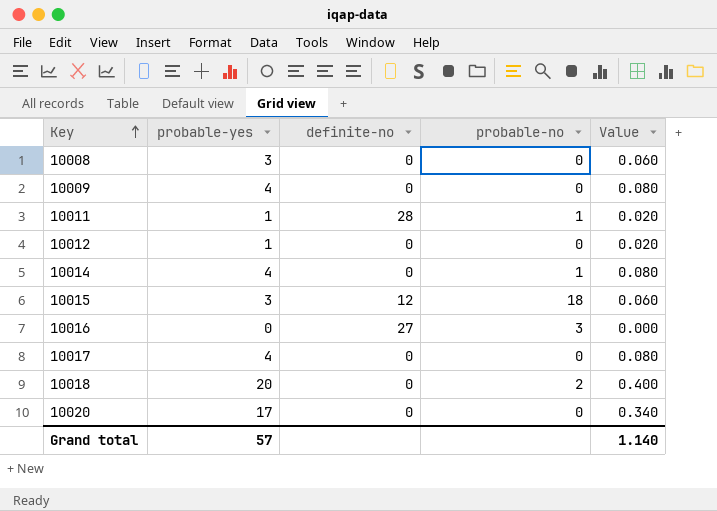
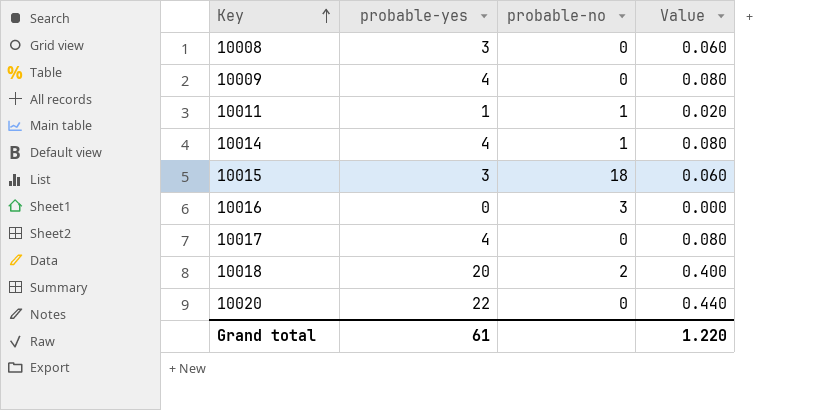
column definite-no | position: 3 -> none
row 10012: 1 | 0 | 0 | 0.020 -> none
10020 | probable-yes: 17 -> 22
10020 | Value: 0.340 -> 0.440
Grand total | probable-yes: 57 -> 61
Grand total | Value: 1.140 -> 1.220

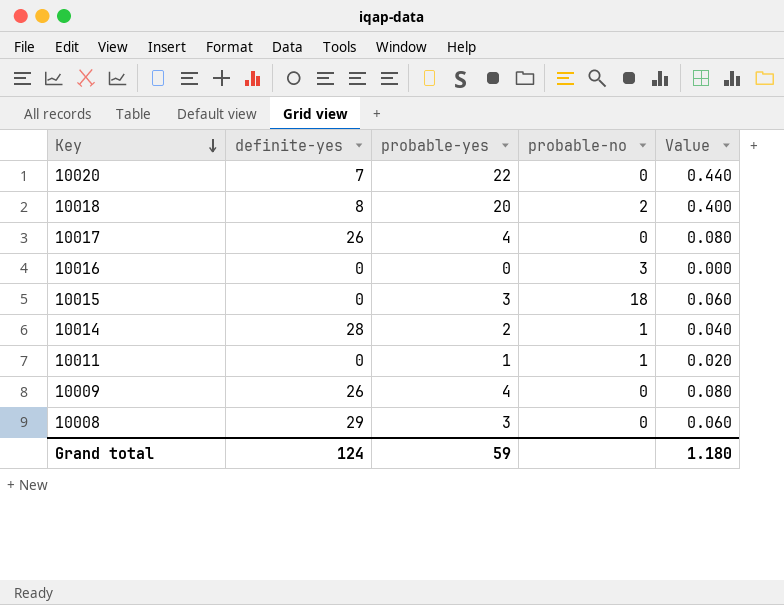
row order: Key ascending -> Key descending
column definite-yes | position: none -> 2
10014 | probable-yes: 4 -> 2
10014 | Value: 0.080 -> 0.040
Grand total | probable-yes: 61 -> 59
Grand total | Value: 1.220 -> 1.180

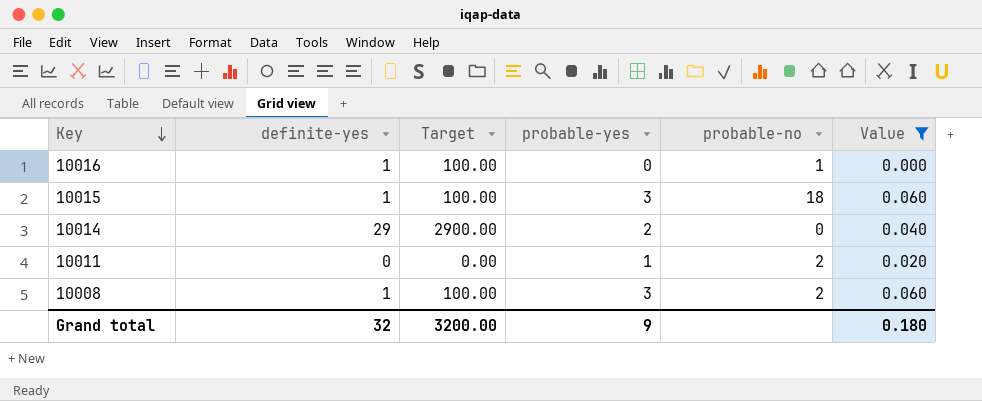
filter: none -> Value <= 0.060
column Target | formula: none -> [definite-yes] * 100
10016 | definite-yes: 0 -> 1
10016 | probable-no: 3 -> 1
10015 | definite-yes: 0 -> 1
10014 | definite-yes: 28 -> 29
10014 | probable-no: 1 -> 0
10011 | probable-no: 1 -> 2
10008 | definite-yes: 29 -> 1
10008 | probable-no: 0 -> 2
Grand total | definite-yes: 124 -> 32
Grand total | probable-yes: 59 -> 9
Grand total | Value: 1.180 -> 0.180

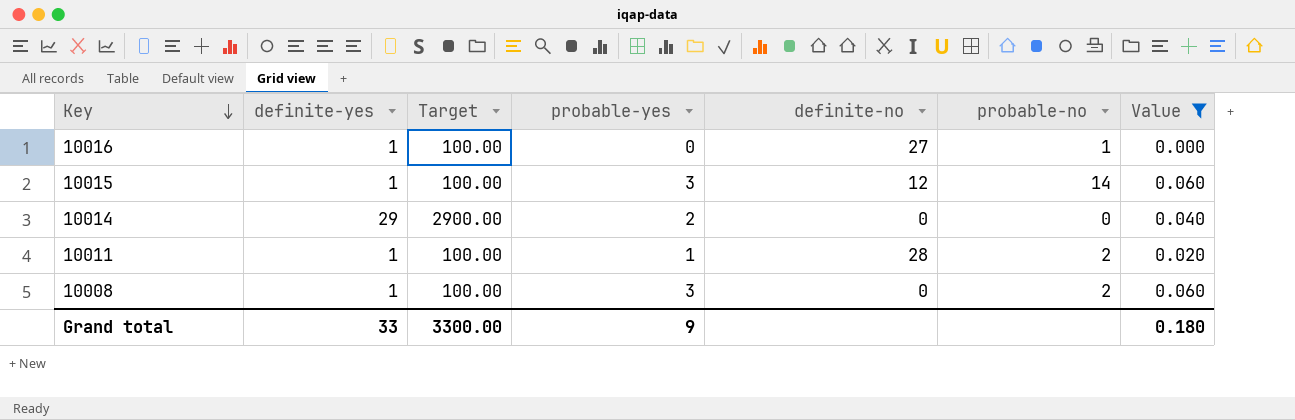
column definite-no | position: none -> 5
10015 | probable-no: 18 -> 14
10011 | definite-yes: 0 -> 1
10011 | Target: 0.00 -> 100.00
Grand total | definite-yes: 32 -> 33
Grand total | Target: 3200.00 -> 3300.00

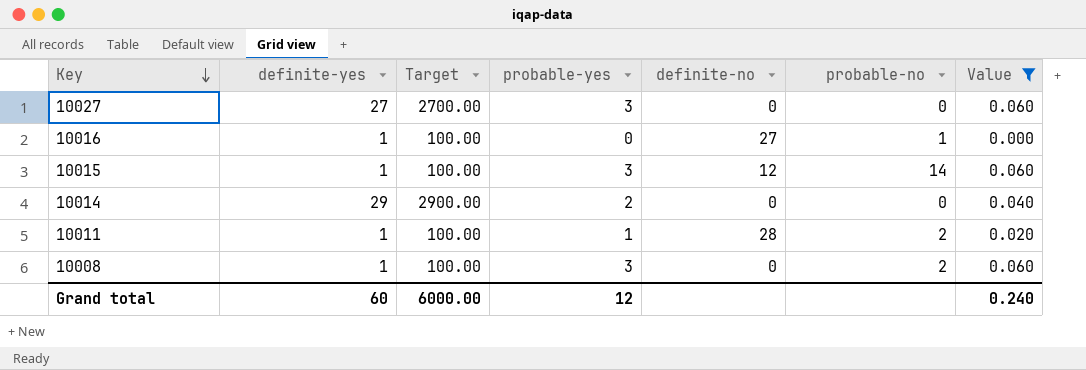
row 10027: none -> 27 | 2700.00 | 3 | 0 | 0 | 0.060
Grand total | definite-yes: 33 -> 60
Grand total | Target: 3300.00 -> 6000.00
Grand total | probable-yes: 9 -> 12
Grand total | Value: 0.180 -> 0.240

